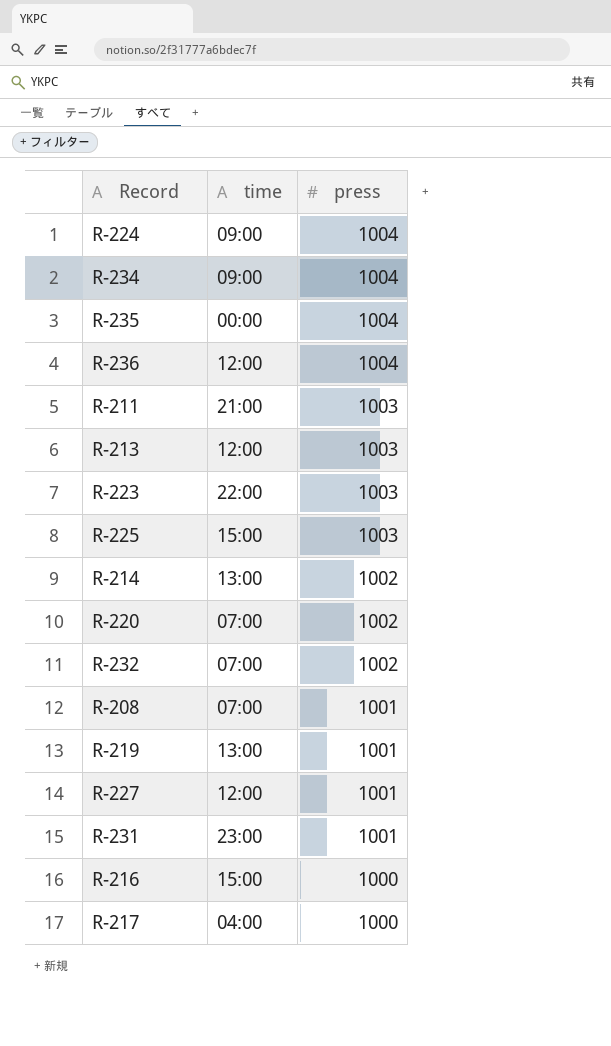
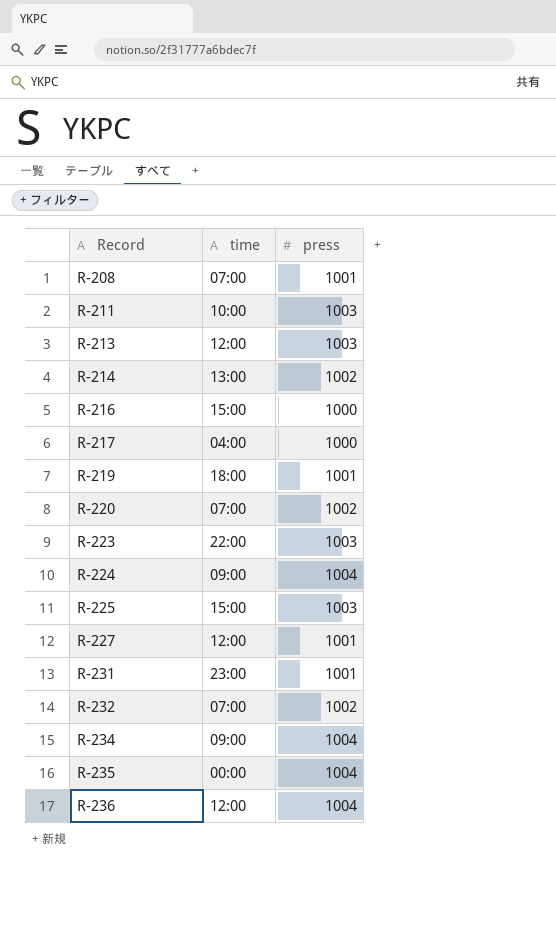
row order: press descending -> Record ascending
R-211 | time: 21:00 -> 10:00
R-219 | time: 13:00 -> 18:00

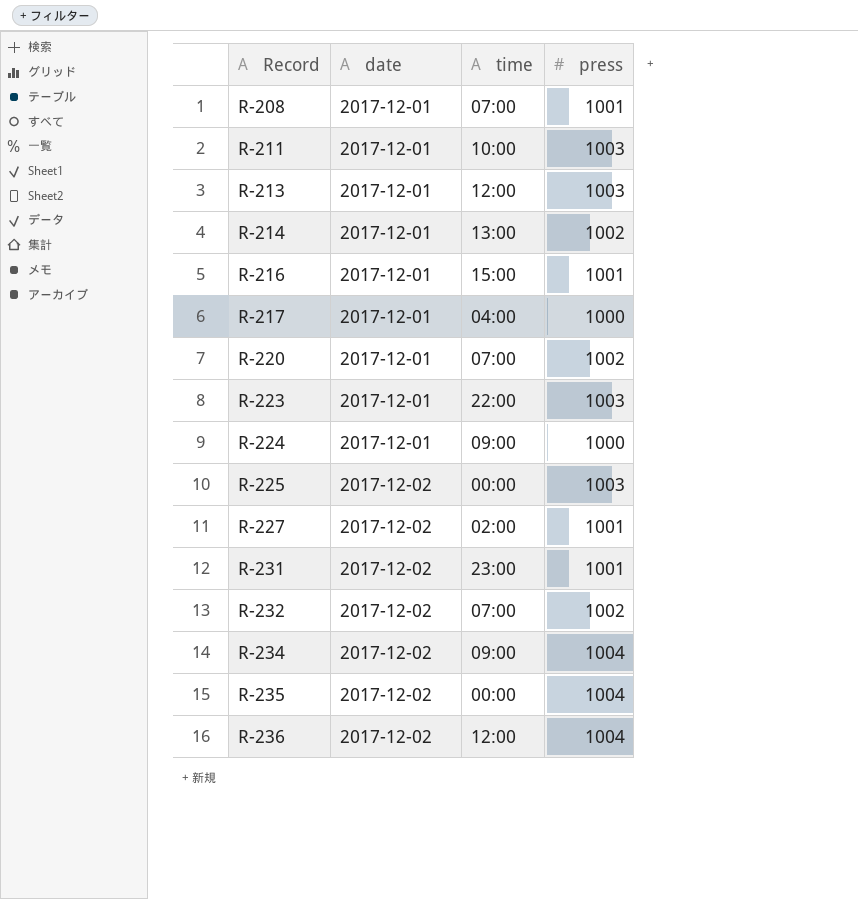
column date | position: none -> 2
row R-219: 18:00 | 1001 -> none
R-216 | press: 1000 -> 1001
R-224 | press: 1004 -> 1000
R-225 | time: 15:00 -> 00:00
R-227 | time: 12:00 -> 02:00

